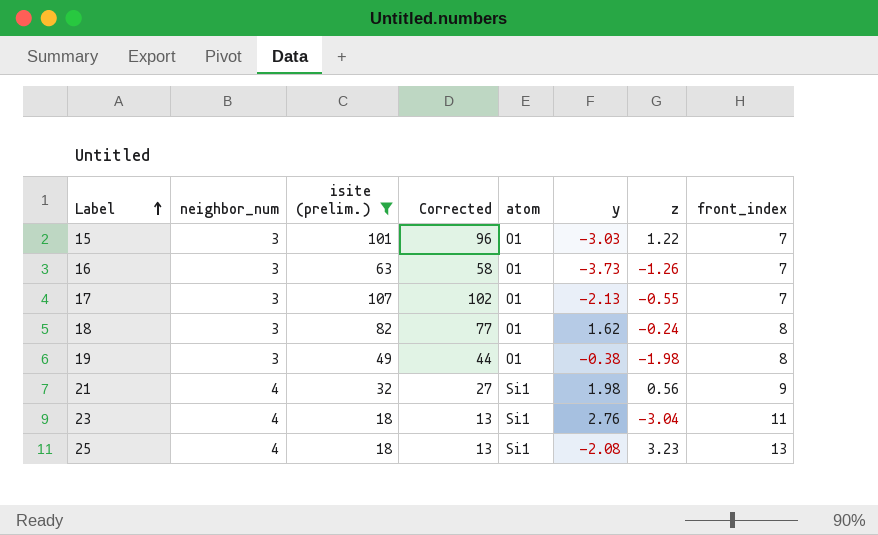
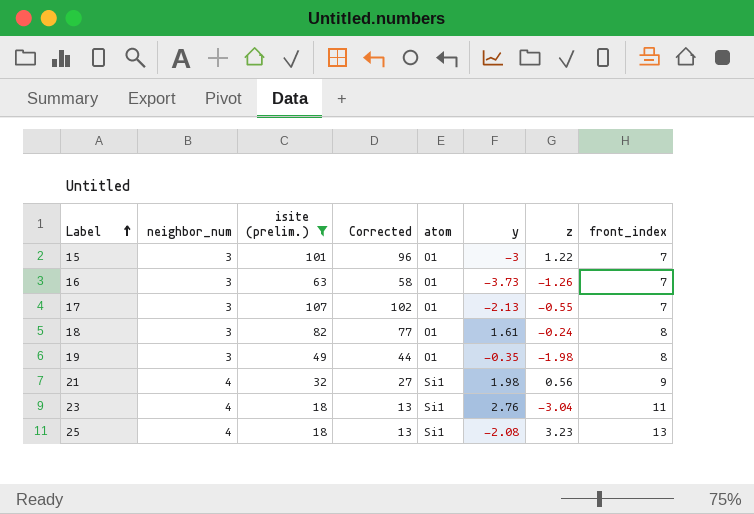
15 | y: -3.03 -> -3
18 | y: 1.62 -> 1.61
19 | y: -0.38 -> -0.35

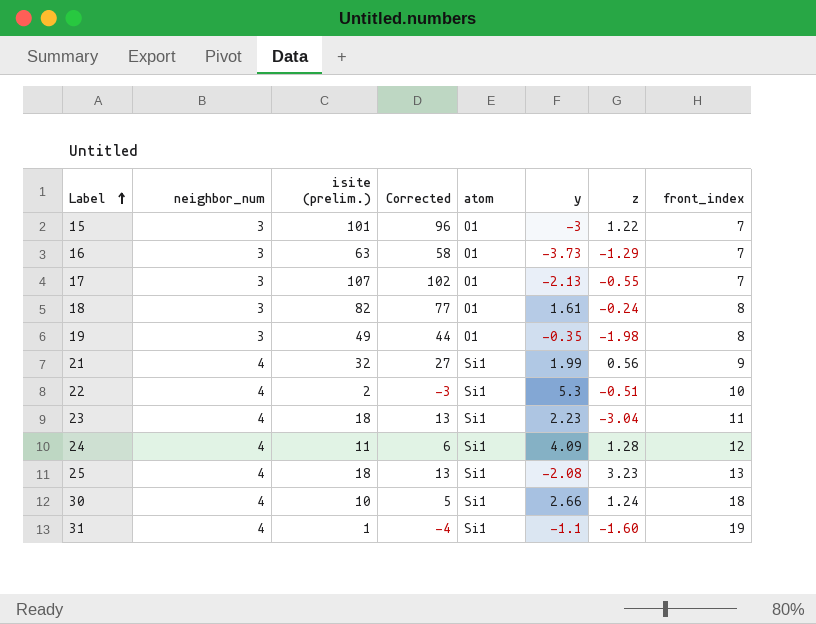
filter: isite (prelim.) >= 18 -> none
16 | z: -1.26 -> -1.29
21 | y: 1.98 -> 1.99
23 | y: 2.76 -> 2.23

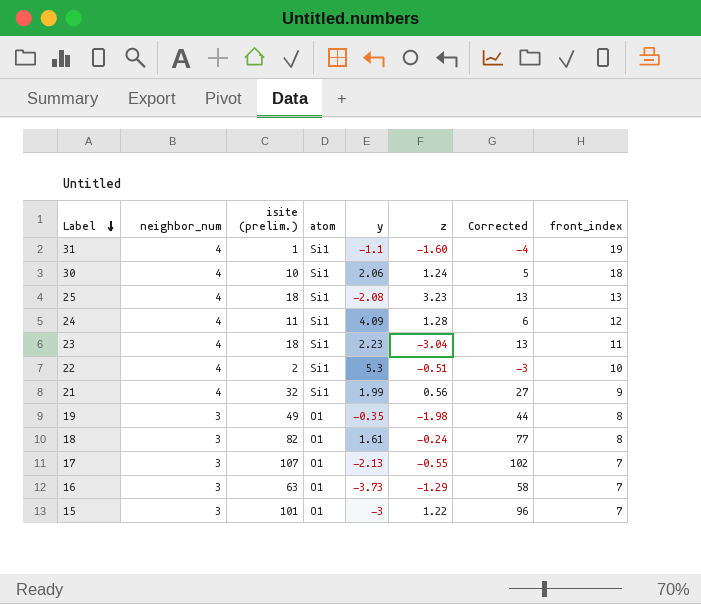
row order: Label ascending -> Label descending
column Corrected | position: 4 -> 7
30 | y: 2.66 -> 2.06

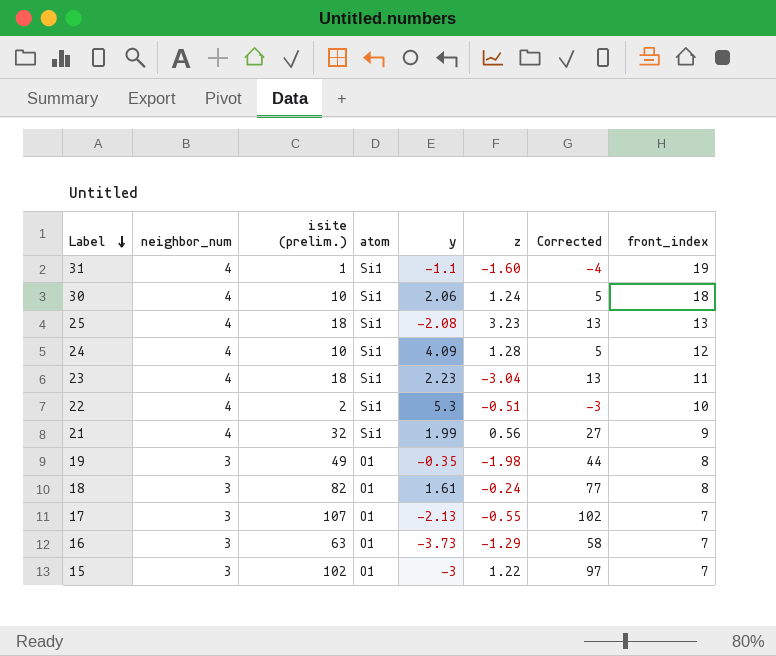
24 | isite (prelim.): 11 -> 10
24 | Corrected: 6 -> 5
15 | isite (prelim.): 101 -> 102
15 | Corrected: 96 -> 97

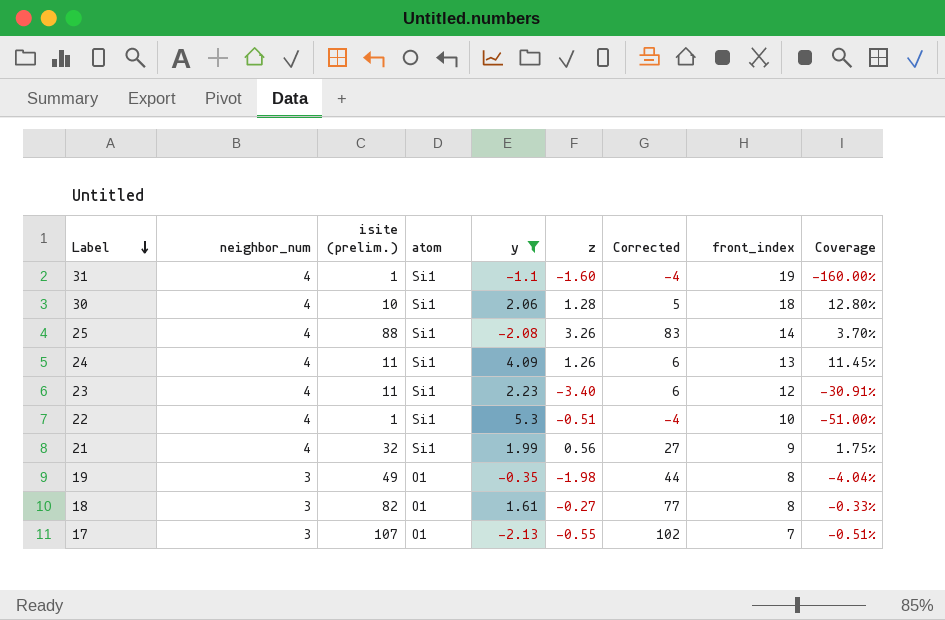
filter: none -> y >= -2.13
column Coverage | formula: none -> [z] / [isite (prelim.)]
30 | z: 1.24 -> 1.28
25 | isite (prelim.): 18 -> 88
25 | z: 3.23 -> 3.26
25 | Corrected: 13 -> 83
25 | front_index: 13 -> 14
24 | isite (prelim.): 10 -> 11
24 | z: 1.28 -> 1.26
24 | Corrected: 5 -> 6
24 | front_index: 12 -> 13
23 | isite (prelim.): 18 -> 11
23 | z: -3.04 -> -3.40
23 | Corrected: 13 -> 6
23 | front_index: 11 -> 12
22 | isite (prelim.): 2 -> 1
22 | Corrected: -3 -> -4
18 | z: -0.24 -> -0.27

